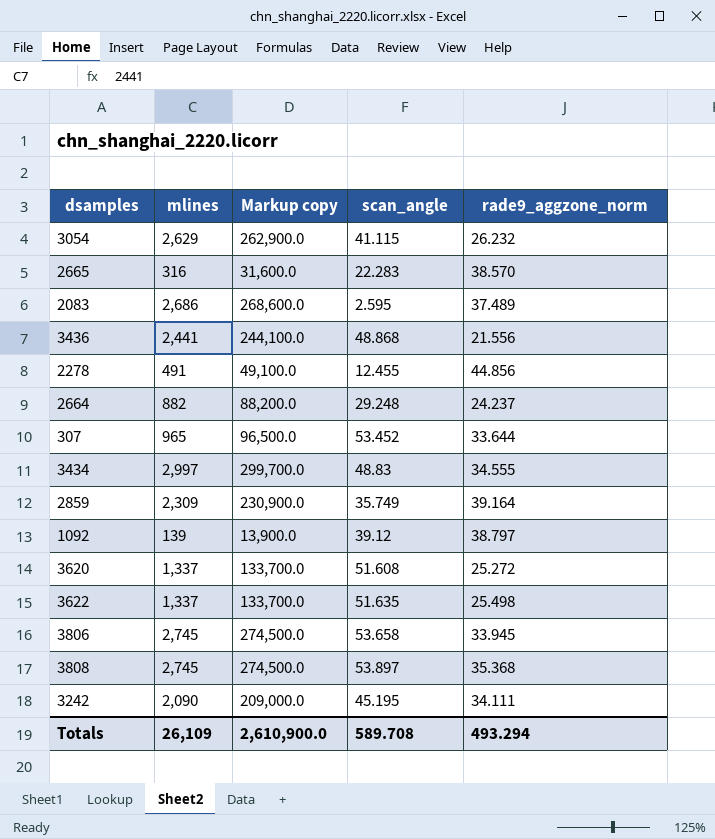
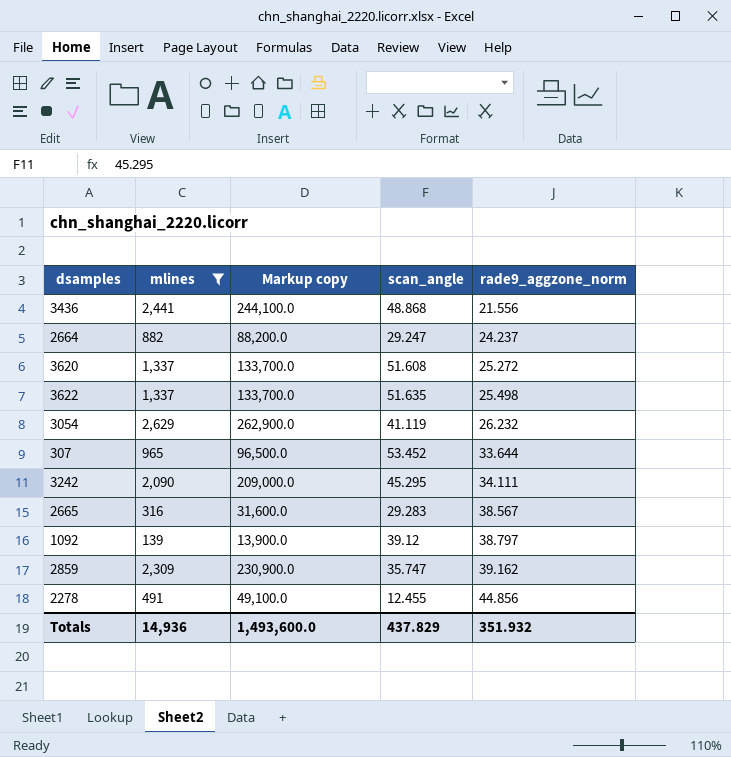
filter: none -> mlines <= 2,629
row order: none -> rade9_aggzone_norm ascending
2664 | scan_angle: 29.248 -> 29.247
3054 | scan_angle: 41.115 -> 41.119
3242 | scan_angle: 45.195 -> 45.295
2665 | scan_angle: 22.283 -> 29.283
2665 | rade9_aggzone_norm: 38.570 -> 38.567
2859 | scan_angle: 35.749 -> 35.747
2859 | rade9_aggzone_norm: 39.164 -> 39.162
Totals | mlines: 26,109 -> 14,936
Totals | Markup copy: 2,610,900.0 -> 1,493,600.0
Totals | scan_angle: 589.708 -> 437.829
Totals | rade9_aggzone_norm: 493.294 -> 351.932

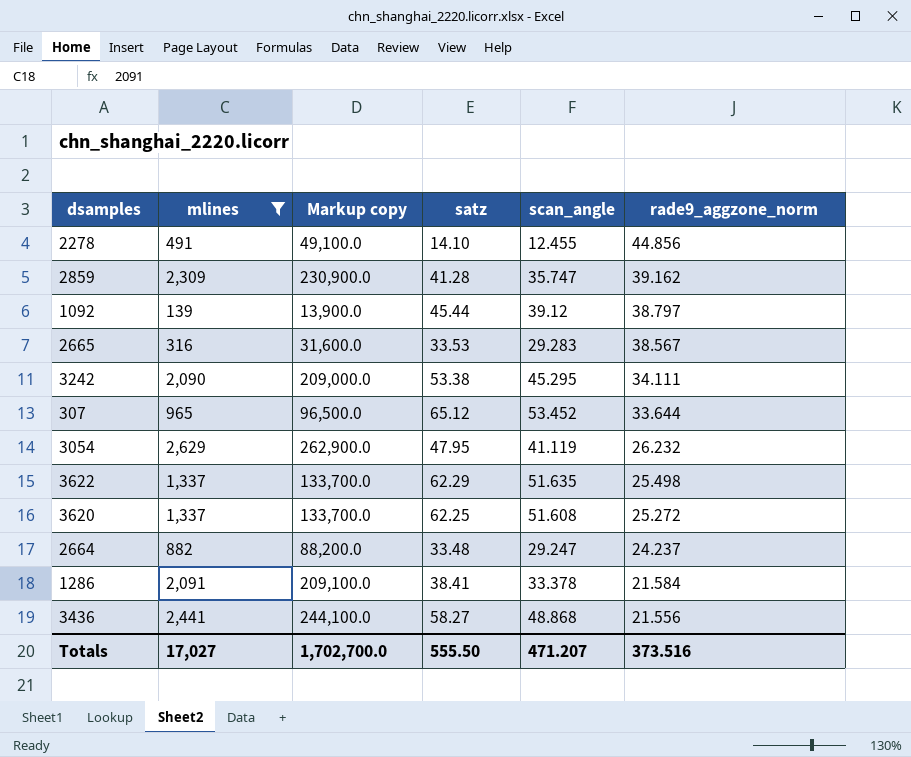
row order: rade9_aggzone_norm ascending -> rade9_aggzone_norm descending
column satz | position: none -> 4
row 1286: none -> 2,091 | 209,100.0 | 38.41 | 33.378 | 21.584
Totals | mlines: 14,936 -> 17,027
Totals | Markup copy: 1,493,600.0 -> 1,702,700.0
Totals | scan_angle: 437.829 -> 471.207
Totals | rade9_aggzone_norm: 351.932 -> 373.516

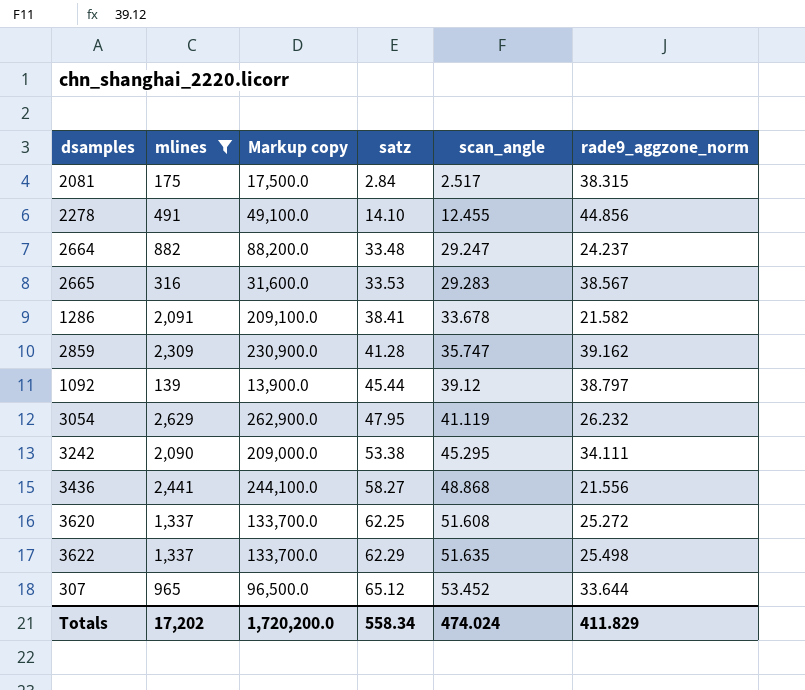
row order: rade9_aggzone_norm descending -> satz ascending
row 2081: none -> 175 | 17,500.0 | 2.84 | 2.517 | 38.315
1286 | scan_angle: 33.378 -> 33.678
1286 | rade9_aggzone_norm: 21.584 -> 21.582
Totals | mlines: 17,027 -> 17,202
Totals | Markup copy: 1,702,700.0 -> 1,720,200.0
Totals | satz: 555.50 -> 558.34
Totals | scan_angle: 471.207 -> 474.024
Totals | rade9_aggzone_norm: 373.516 -> 411.829

